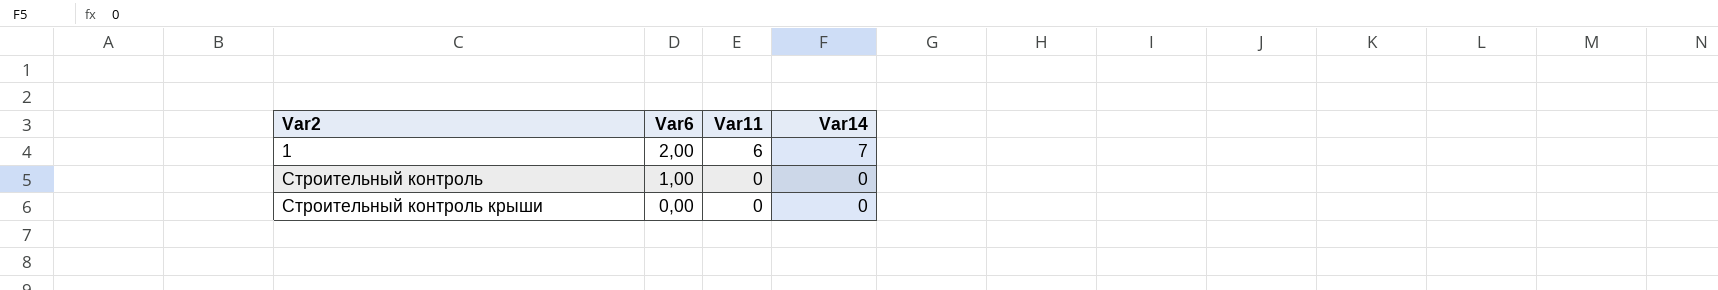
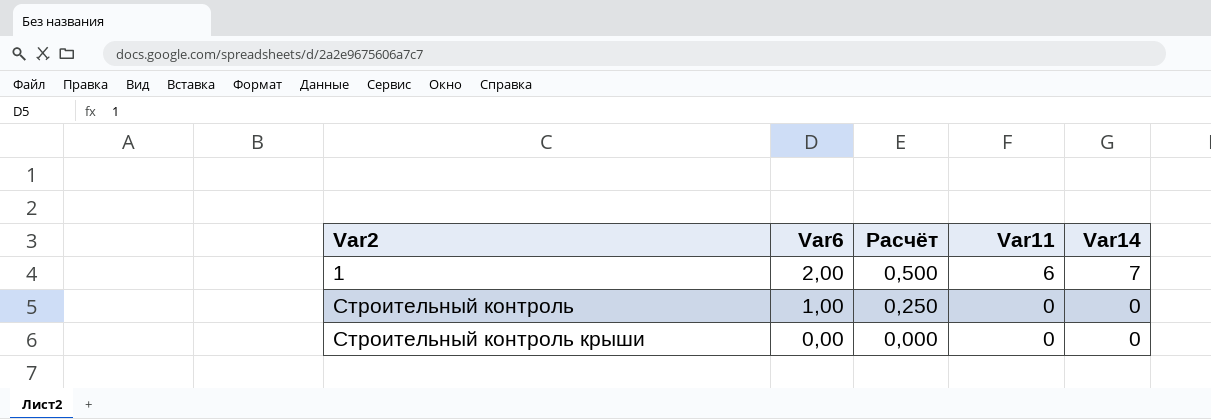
column Расчёт | formula: none -> [Var6] * 0,25

